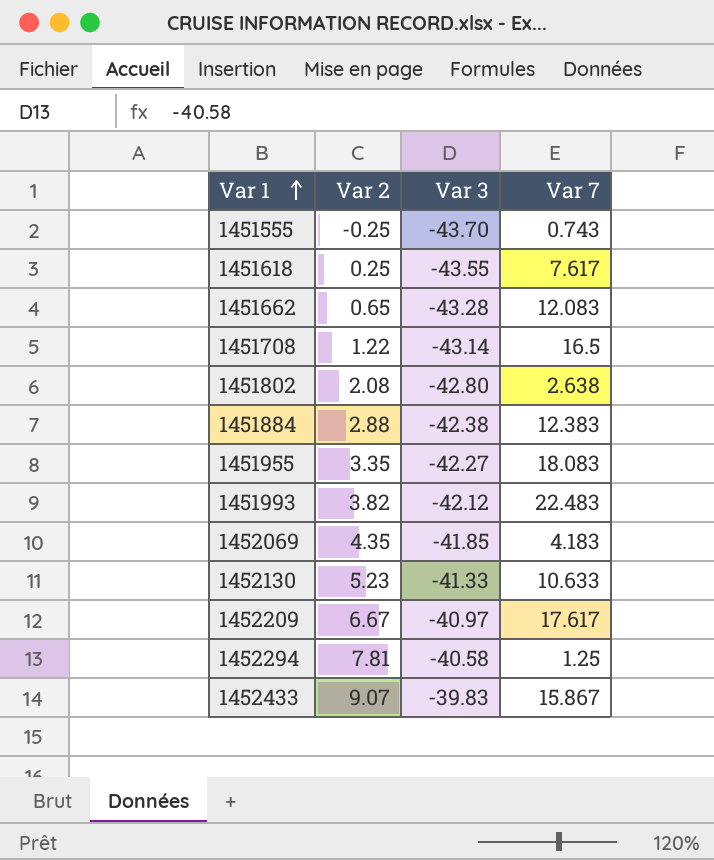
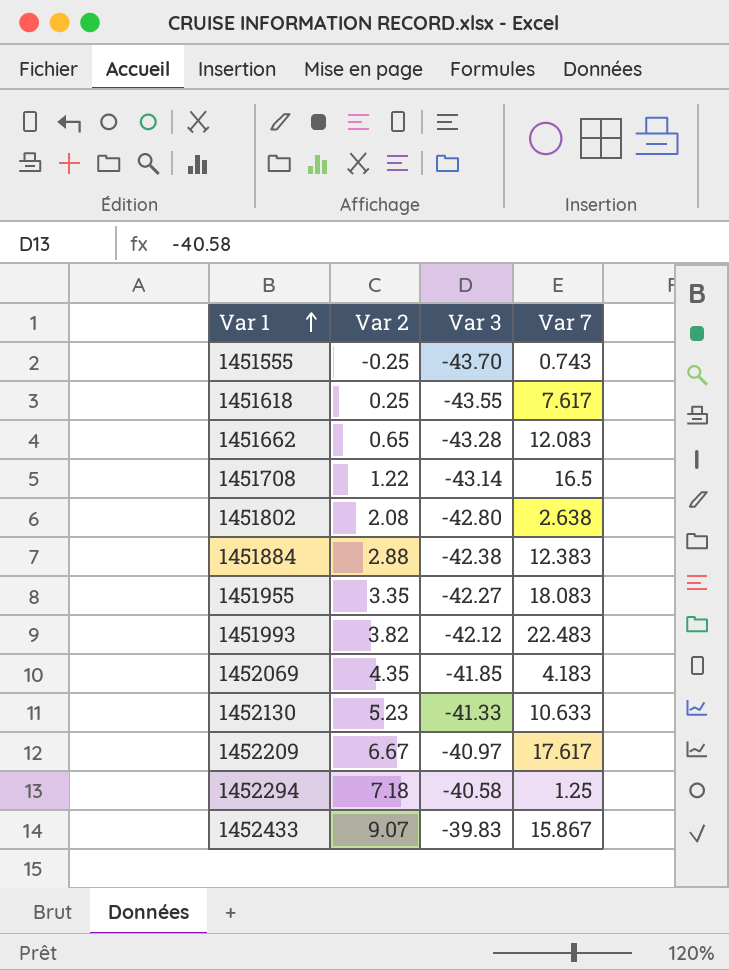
1452294 | Var 2: 7.81 -> 7.18

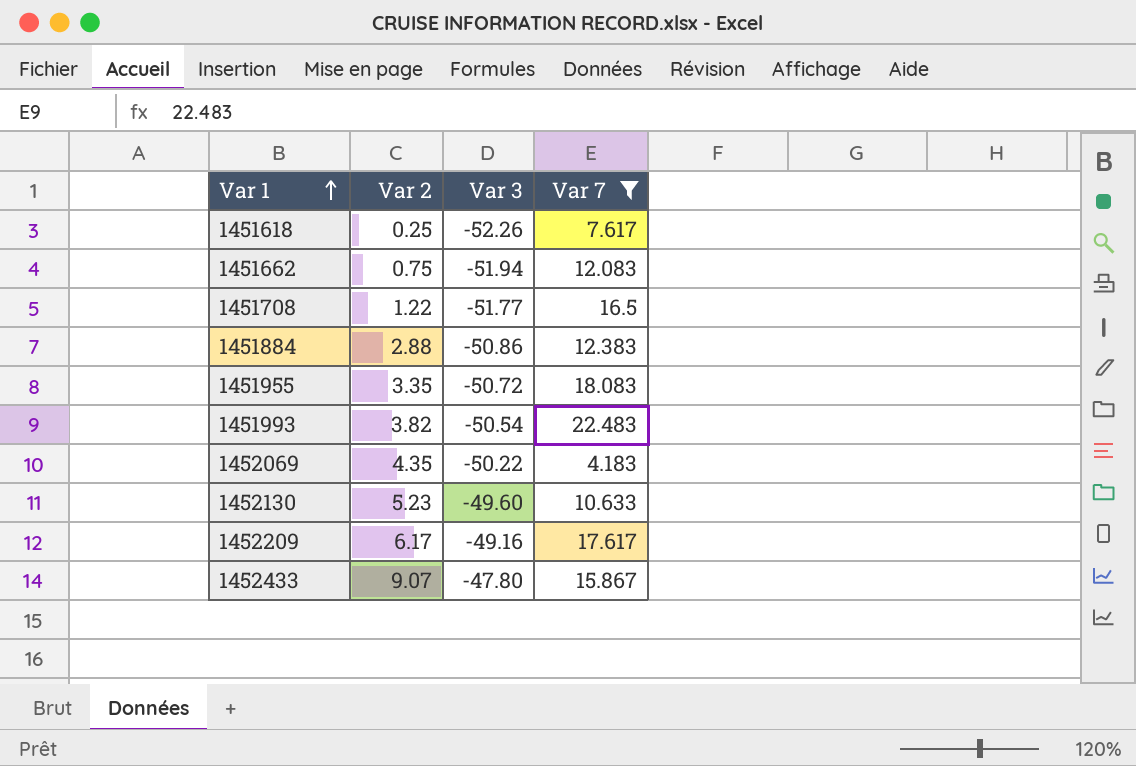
filter: none -> Var 7 >= 4.183
1451618 | Var 3: -43.55 -> -52.26
1451662 | Var 2: 0.65 -> 0.75
1451662 | Var 3: -43.28 -> -51.94
1451708 | Var 3: -43.14 -> -51.77
1451884 | Var 3: -42.38 -> -50.86
1451955 | Var 3: -42.27 -> -50.72
1451993 | Var 3: -42.12 -> -50.54
1452069 | Var 3: -41.85 -> -50.22
1452130 | Var 3: -41.33 -> -49.60
1452209 | Var 2: 6.67 -> 6.17
1452209 | Var 3: -40.97 -> -49.16
1452433 | Var 3: -39.83 -> -47.80

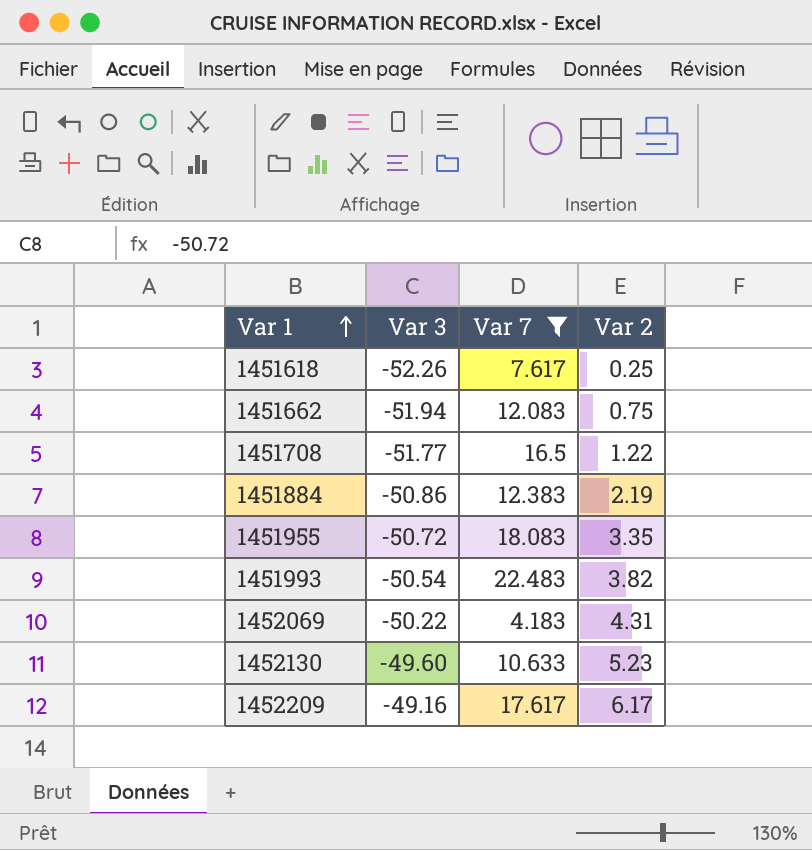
column Var 2 | position: 2 -> 4
row 1452433: 9.07 | -47.80 | 15.867 -> none
1451884 | Var 2: 2.88 -> 2.19
1452069 | Var 2: 4.35 -> 4.31

